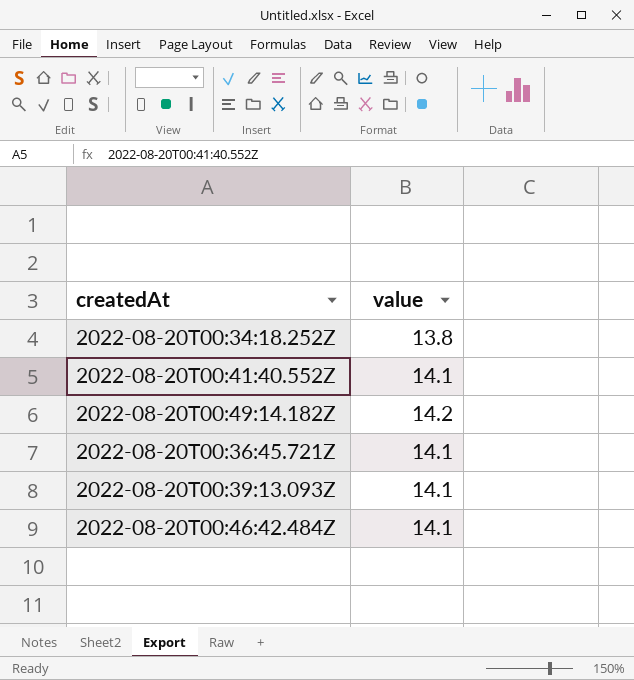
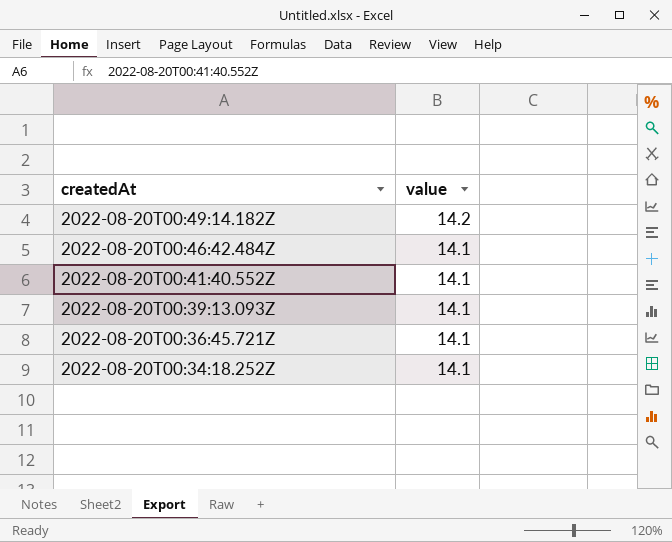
row order: none -> createdAt descending
2022-08-20T00:34:18.252Z | value: 13.8 -> 14.1

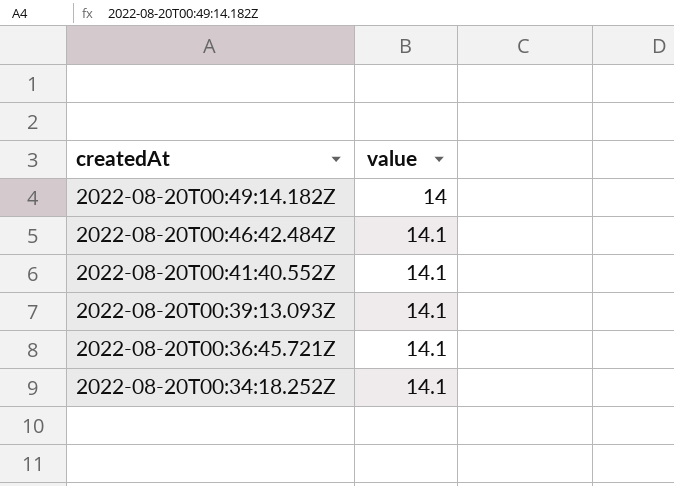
2022-08-20T00:49:14.182Z | value: 14.2 -> 14

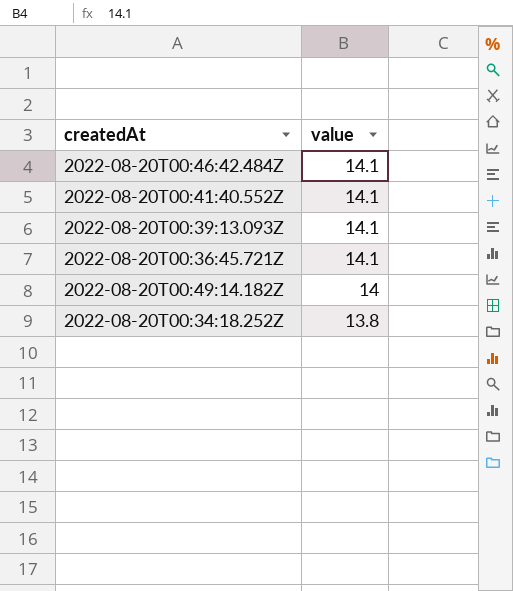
row order: createdAt descending -> value descending
2022-08-20T00:34:18.252Z | value: 14.1 -> 13.8

